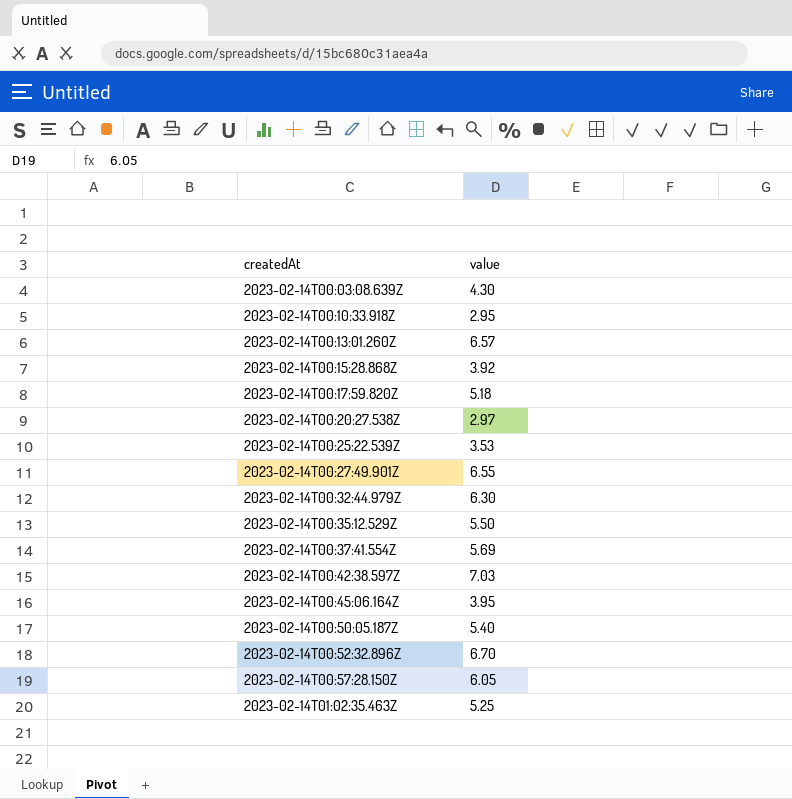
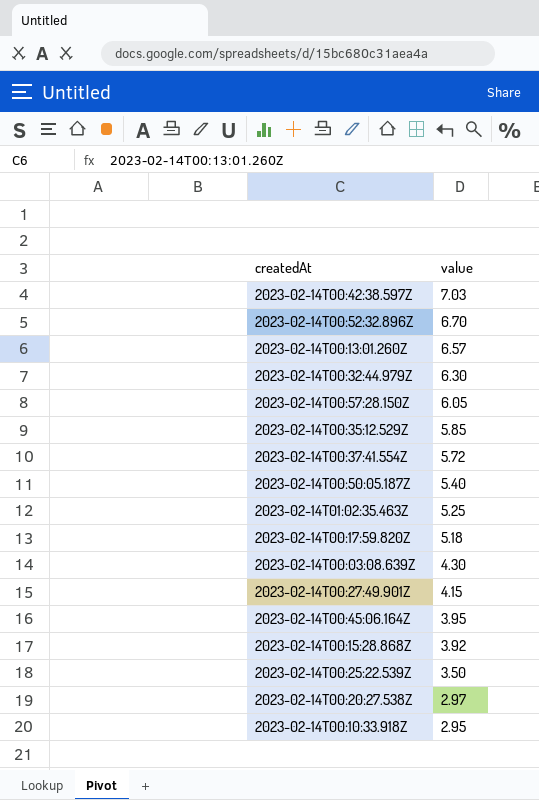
row order: createdAt ascending -> value descending
2023-02-14T00:35:12.529Z | value: 5.50 -> 5.85
2023-02-14T00:37:41.554Z | value: 5.69 -> 5.72
2023-02-14T00:27:49.901Z | value: 6.55 -> 4.15
2023-02-14T00:25:22.539Z | value: 3.53 -> 3.50

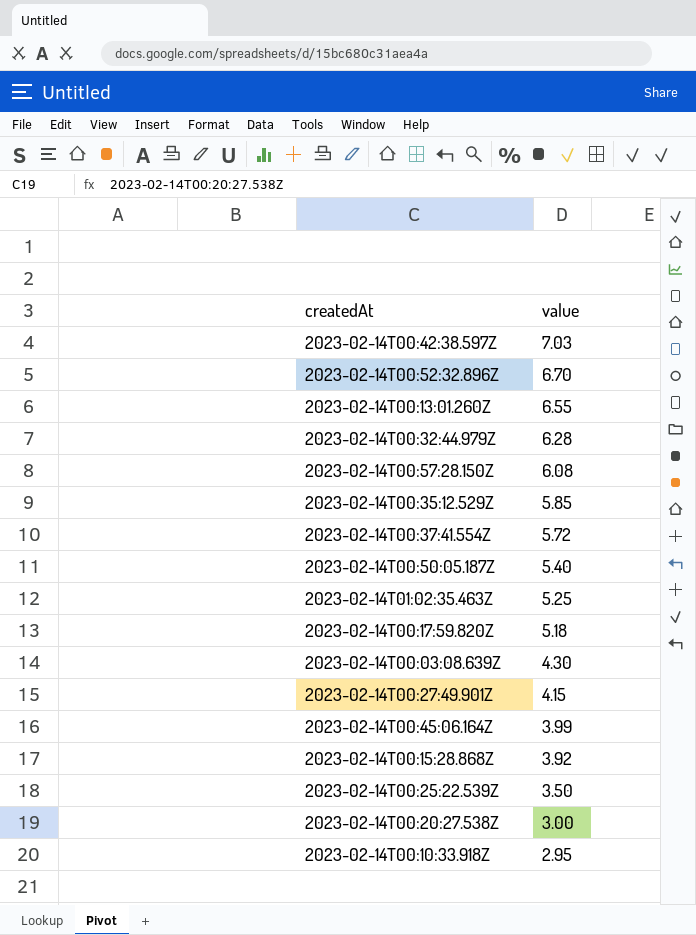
2023-02-14T00:13:01.260Z | value: 6.57 -> 6.55
2023-02-14T00:32:44.979Z | value: 6.30 -> 6.28
2023-02-14T00:57:28.150Z | value: 6.05 -> 6.08
2023-02-14T00:45:06.164Z | value: 3.95 -> 3.99
2023-02-14T00:20:27.538Z | value: 2.97 -> 3.00

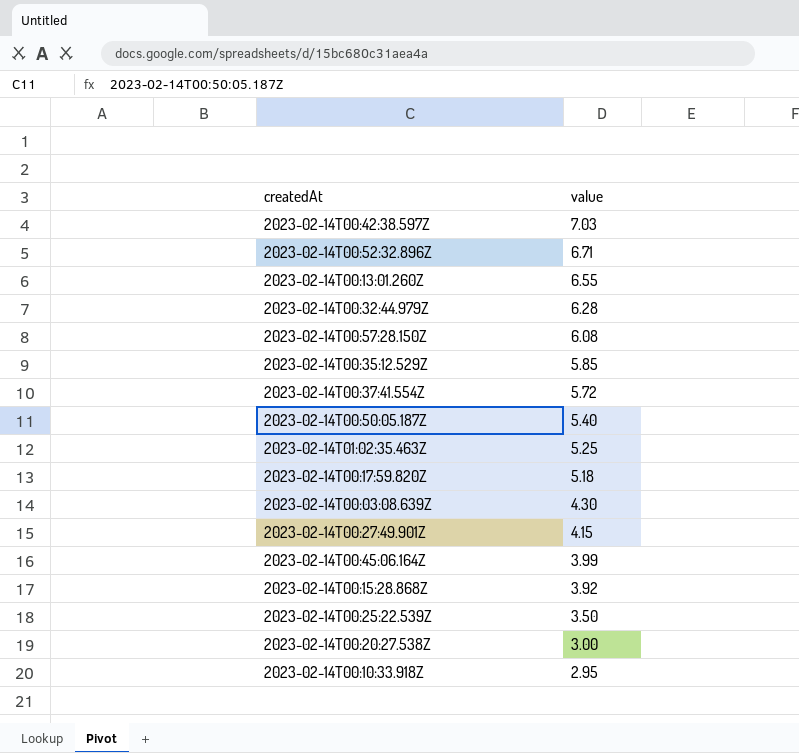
2023-02-14T00:52:32.896Z | value: 6.70 -> 6.71

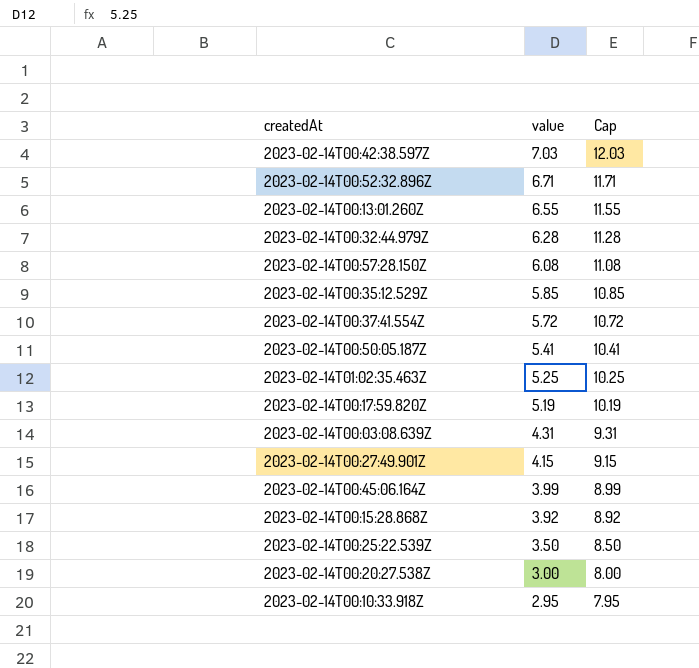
column Cap | formula: none -> [value] + 5
2023-02-14T00:50:05.187Z | value: 5.40 -> 5.41
2023-02-14T00:17:59.820Z | value: 5.18 -> 5.19
2023-02-14T00:03:08.639Z | value: 4.30 -> 4.31

